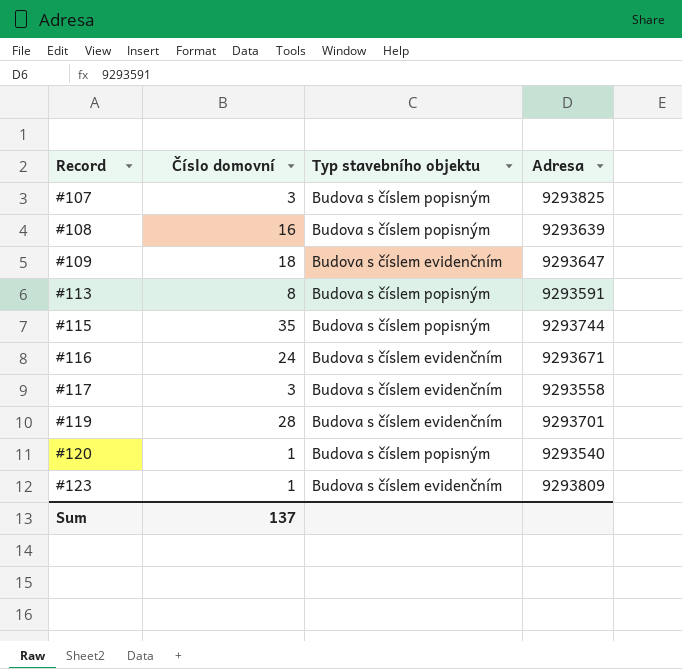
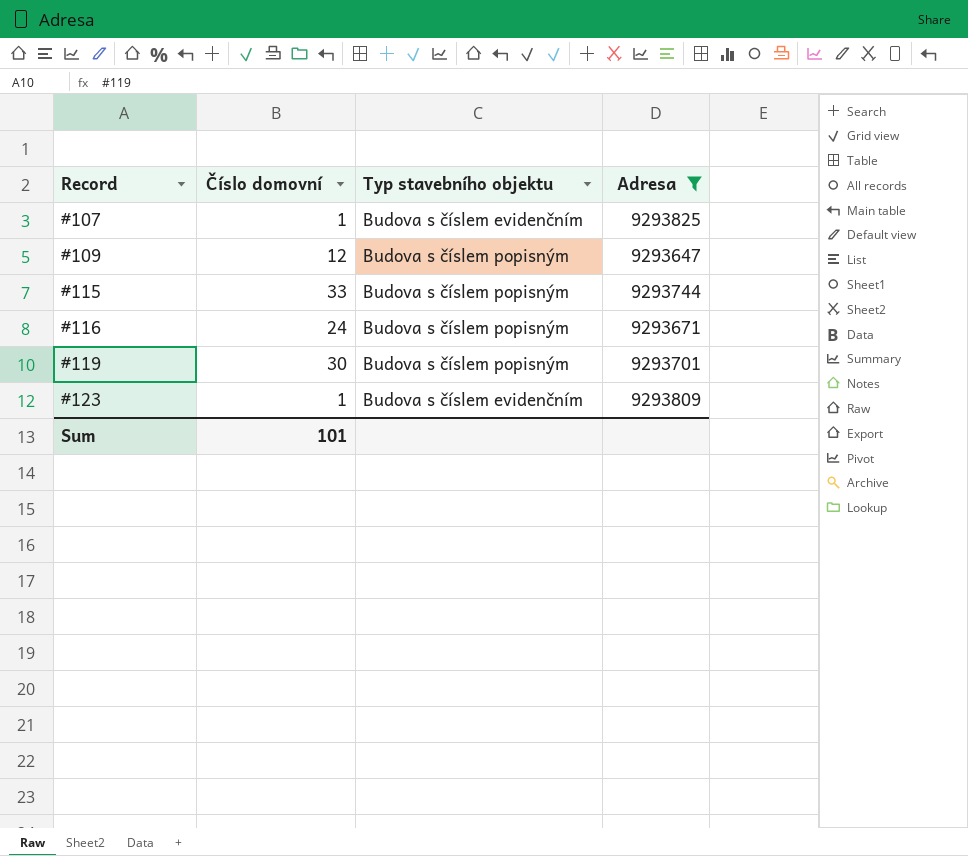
filter: none -> Adresa >= 9293647
#107 | Číslo domovní: 3 -> 1
#107 | Typ stavebního objektu: Budova s číslem popisným -> Budova s číslem evidenčním
#109 | Číslo domovní: 18 -> 12
#109 | Typ stavebního objektu: Budova s číslem evidenčním -> Budova s číslem popisným
#115 | Číslo domovní: 35 -> 33
#116 | Typ stavebního objektu: Budova s číslem evidenčním -> Budova s číslem popisným
#119 | Číslo domovní: 28 -> 30
#119 | Typ stavebního objektu: Budova s číslem evidenčním -> Budova s číslem popisným
Sum | Číslo domovní: 137 -> 101

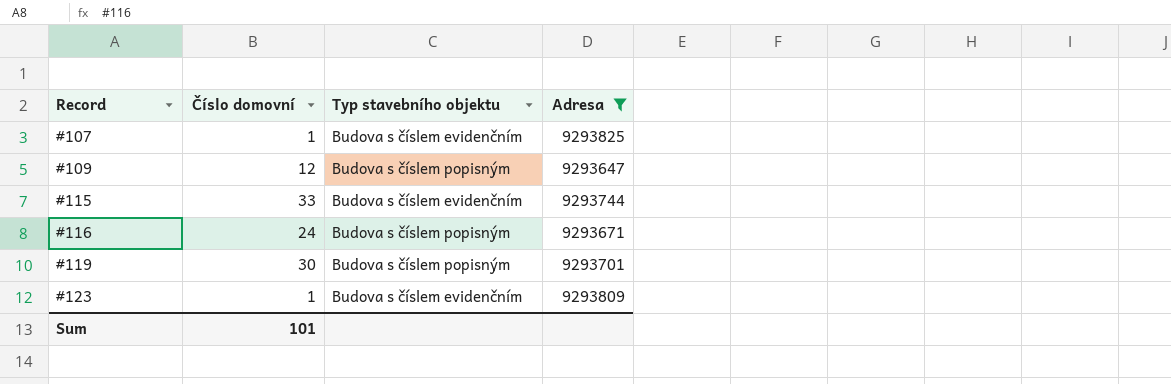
#115 | Typ stavebního objektu: Budova s číslem popisným -> Budova s číslem evidenčním

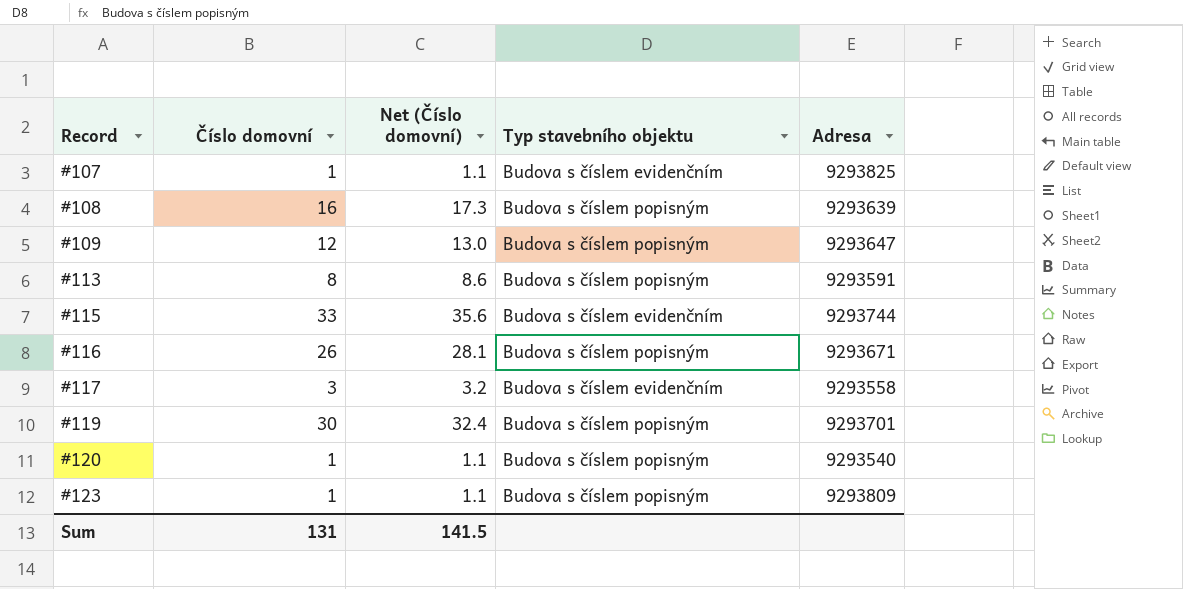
filter: Adresa >= 9293647 -> none
column Net (Číslo domovní) | formula: none -> [Číslo domovní] * 1.08
#116 | Číslo domovní: 24 -> 26
#123 | Typ stavebního objektu: Budova s číslem evidenčním -> Budova s číslem popisným
Sum | Číslo domovní: 101 -> 131

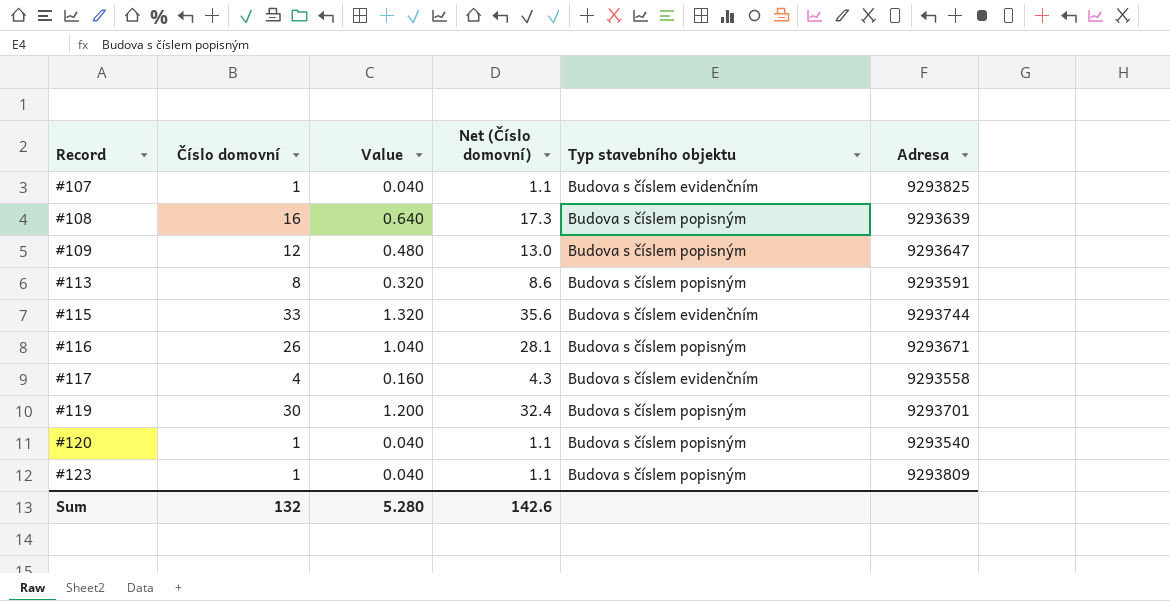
column Value | formula: none -> [Číslo domovní] * 0.04
#117 | Číslo domovní: 3 -> 4
#117 | Net (Číslo domovní): 3.2 -> 4.3
Sum | Číslo domovní: 131 -> 132
Sum | Net (Číslo domovní): 141.5 -> 142.6

